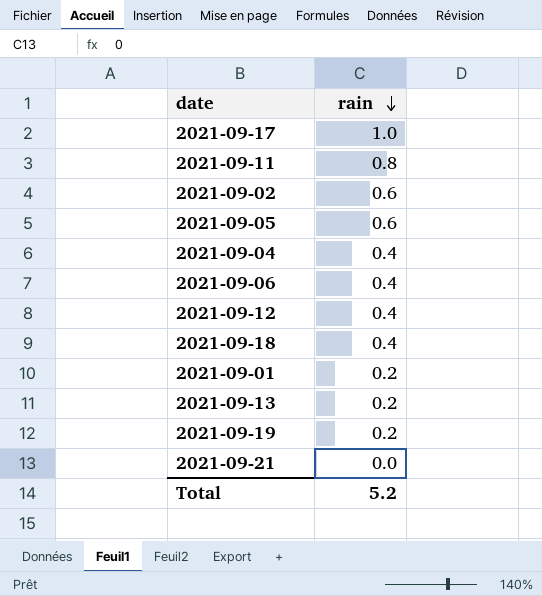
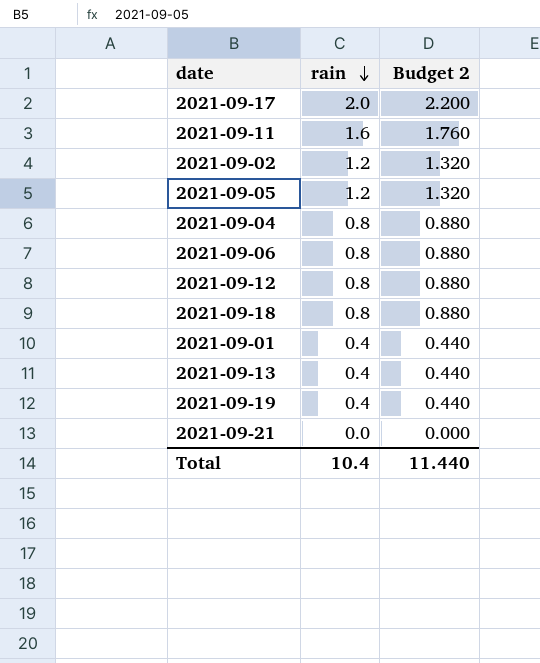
column Budget 2 | formula: none -> [rain] * 1.1
2021-09-17 | rain: 1.0 -> 2.0
2021-09-11 | rain: 0.8 -> 1.6
2021-09-02 | rain: 0.6 -> 1.2
2021-09-05 | rain: 0.6 -> 1.2
2021-09-04 | rain: 0.4 -> 0.8
2021-09-06 | rain: 0.4 -> 0.8
2021-09-12 | rain: 0.4 -> 0.8
2021-09-18 | rain: 0.4 -> 0.8
2021-09-01 | rain: 0.2 -> 0.4
2021-09-13 | rain: 0.2 -> 0.4
2021-09-19 | rain: 0.2 -> 0.4
Total | rain: 5.2 -> 10.4

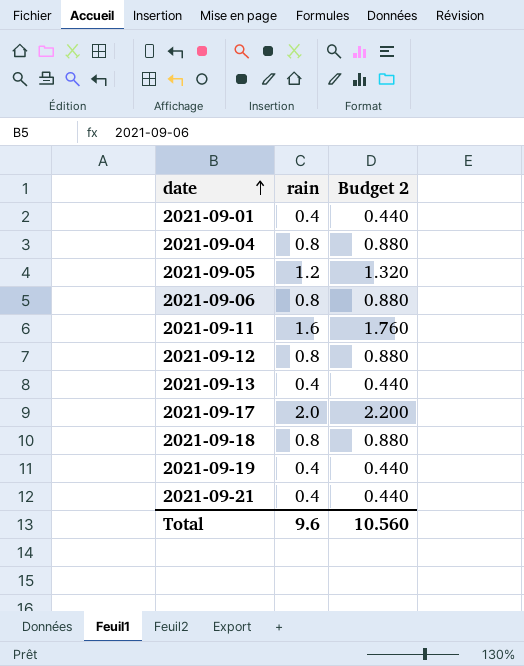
row order: rain descending -> date ascending
row 2021-09-02: 1.2 | 1.320 -> none
2021-09-21 | rain: 0.0 -> 0.4
2021-09-21 | Budget 2: 0.000 -> 0.440
Total | rain: 10.4 -> 9.6
Total | Budget 2: 11.440 -> 10.560

